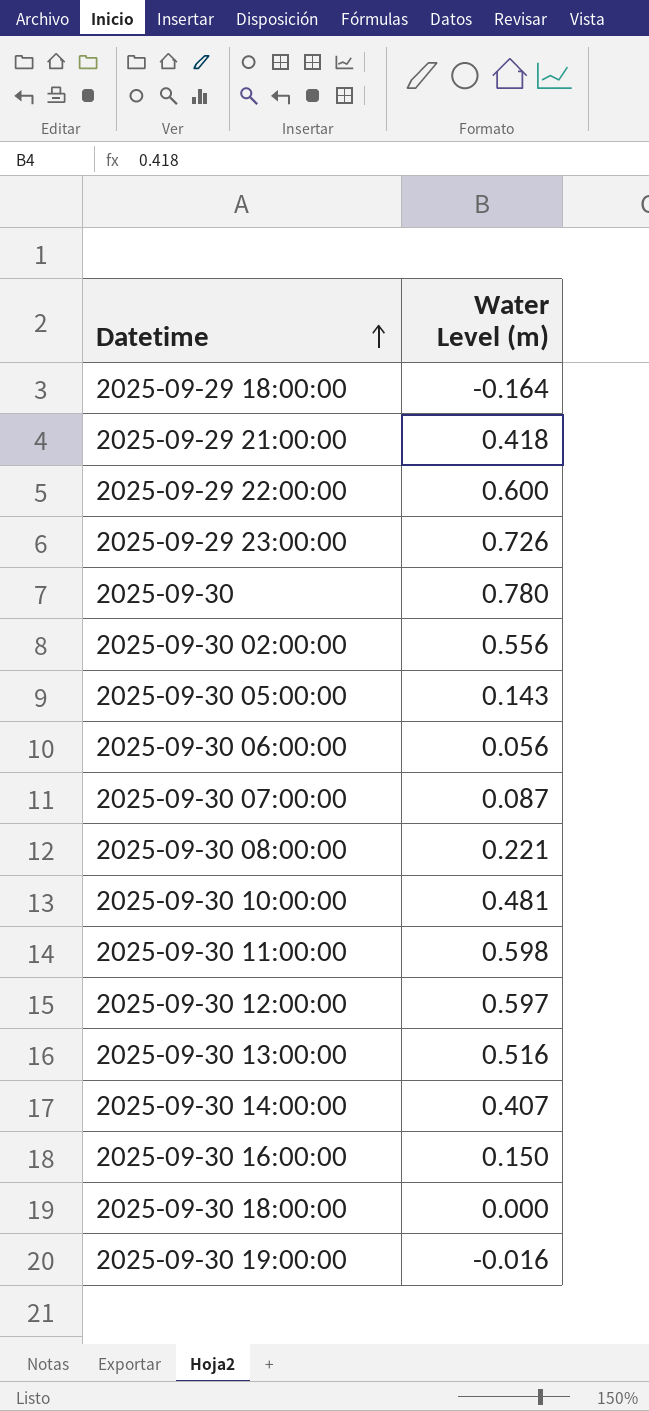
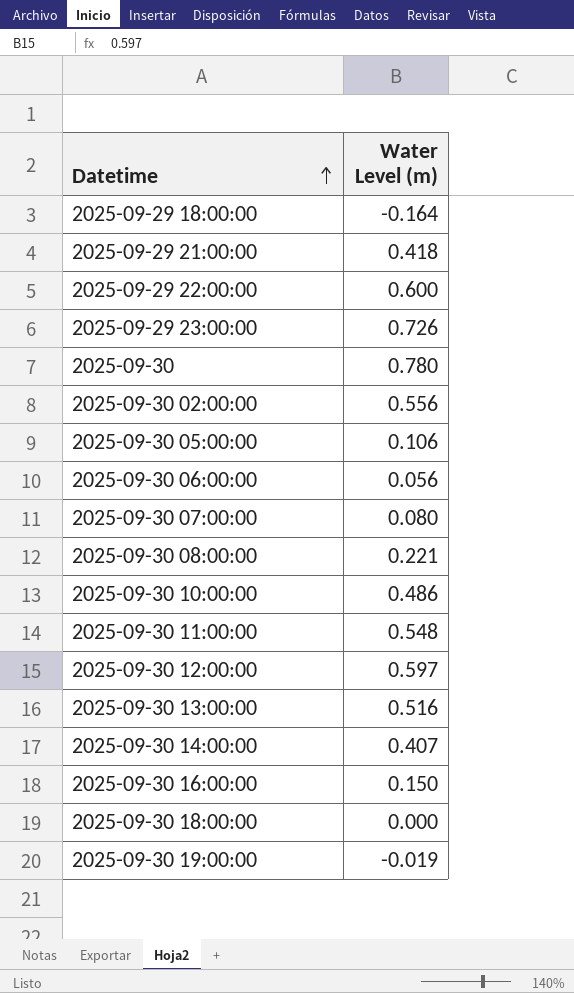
2025-09-30 05:00:00 | Water Level (m): 0.143 -> 0.106
2025-09-30 07:00:00 | Water Level (m): 0.087 -> 0.080
2025-09-30 10:00:00 | Water Level (m): 0.481 -> 0.486
2025-09-30 11:00:00 | Water Level (m): 0.598 -> 0.548
2025-09-30 19:00:00 | Water Level (m): -0.016 -> -0.019

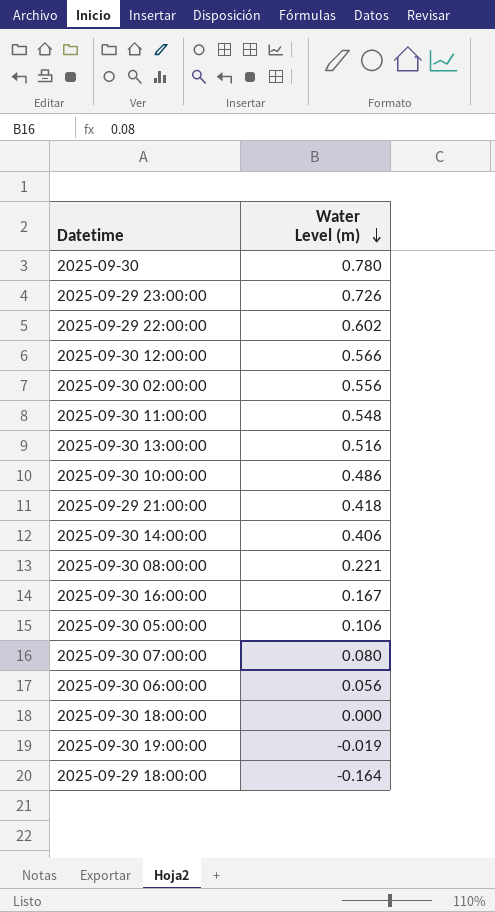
row order: Datetime ascending -> Water Level (m) descending
2025-09-29 22:00:00 | Water Level (m): 0.600 -> 0.602
2025-09-30 12:00:00 | Water Level (m): 0.597 -> 0.566
2025-09-30 14:00:00 | Water Level (m): 0.407 -> 0.406
2025-09-30 16:00:00 | Water Level (m): 0.150 -> 0.167

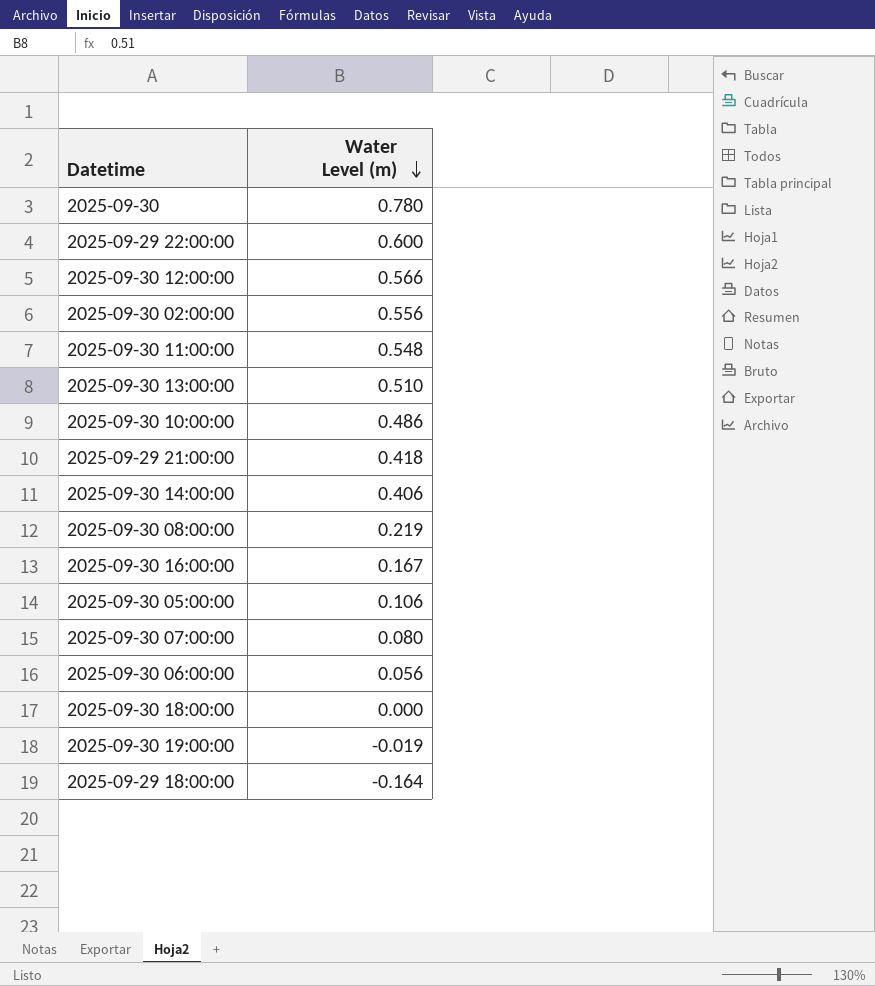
row 2025-09-29 23:00:00: 0.726 -> none
2025-09-29 22:00:00 | Water Level (m): 0.602 -> 0.600
2025-09-30 13:00:00 | Water Level (m): 0.516 -> 0.510
2025-09-30 08:00:00 | Water Level (m): 0.221 -> 0.219

